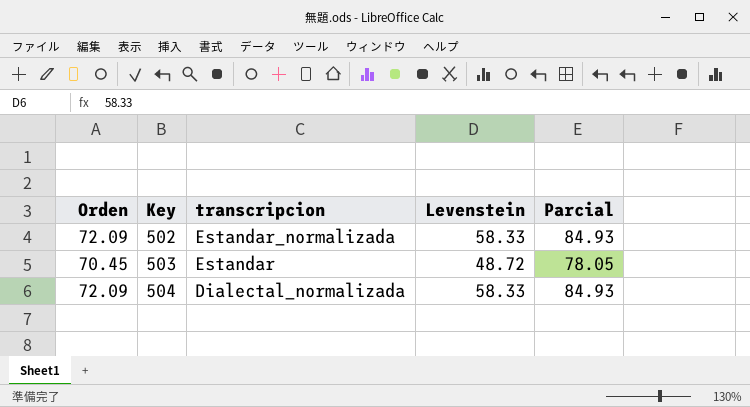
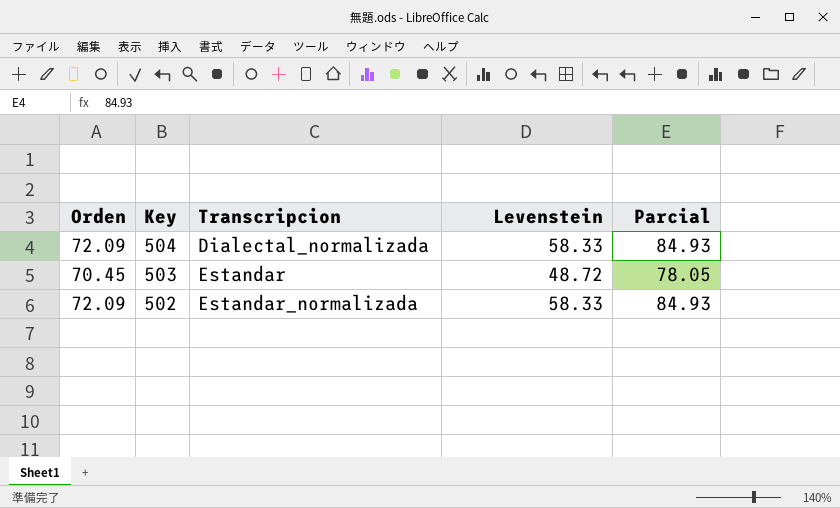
row order: Key ascending -> Key descending
column name: transcripcion -> Transcripcion

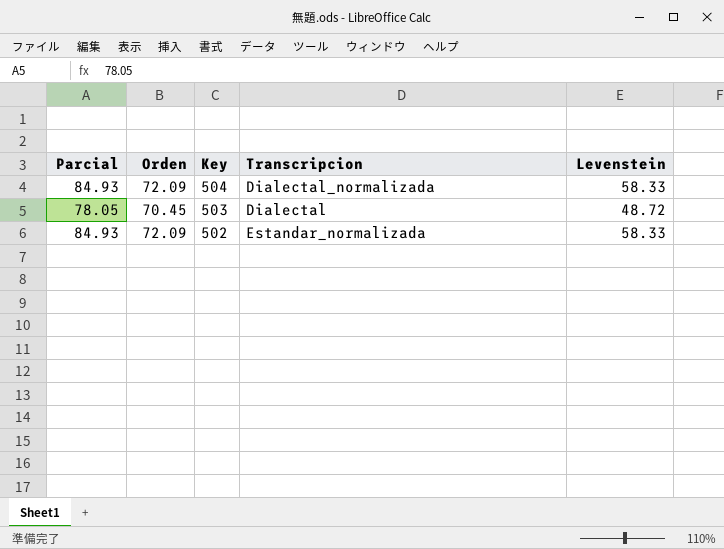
column Parcial | position: 5 -> 1
503 | Transcripcion: Estandar -> Dialectal

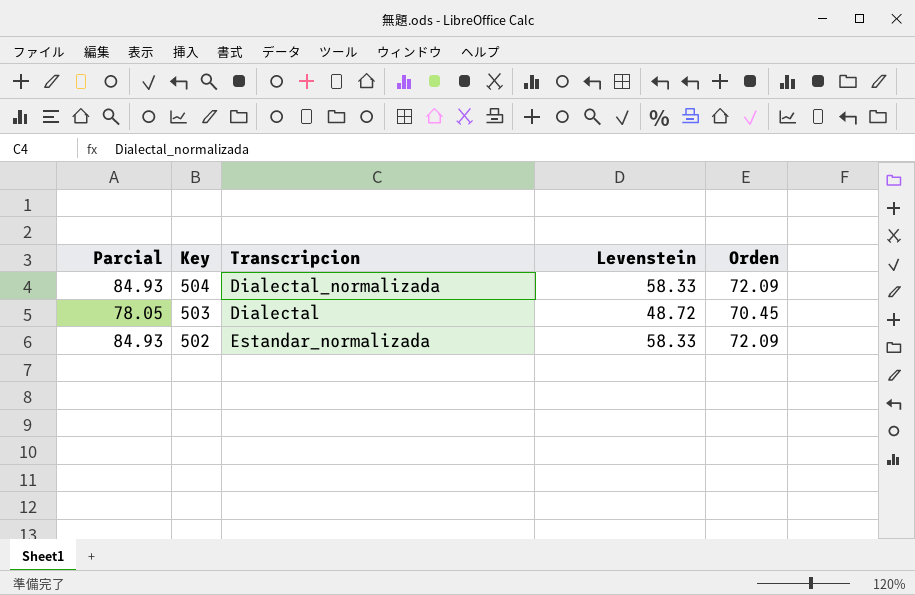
column Orden | position: 2 -> 5

